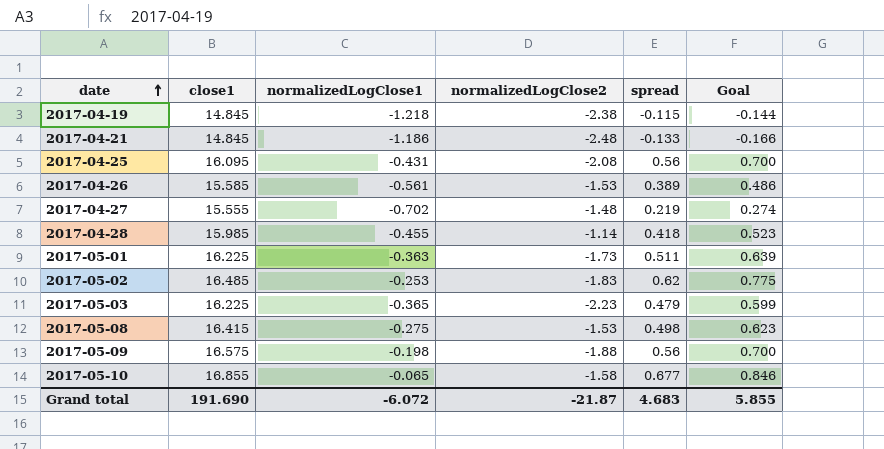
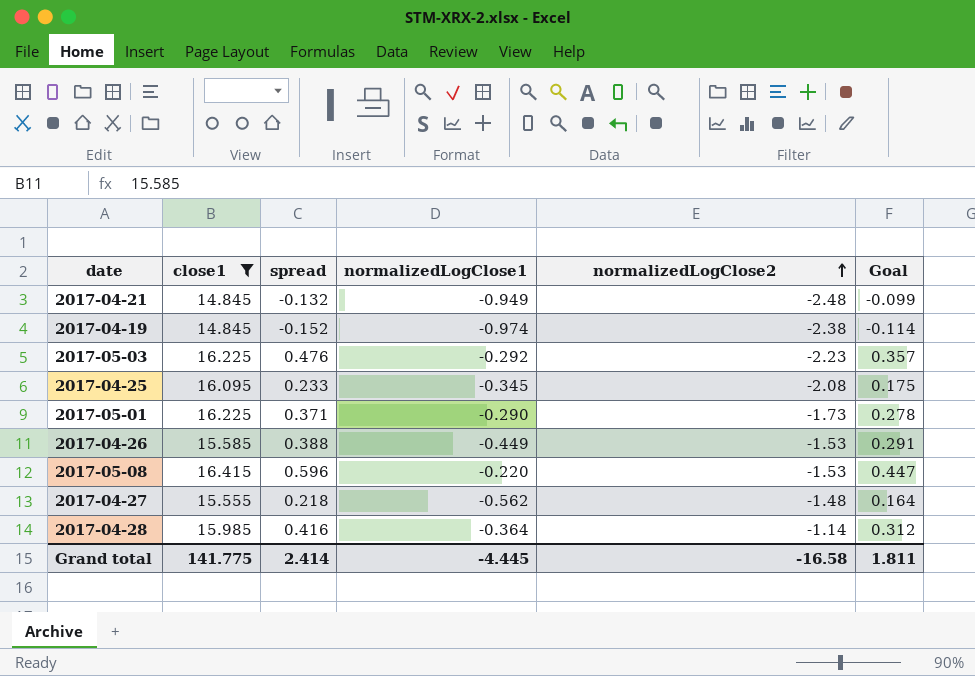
filter: none -> close1 <= 16.415
row order: date ascending -> normalizedLogClose2 ascending
column spread | position: 5 -> 3
column Goal | formula: [spread] * 1.25 -> [spread] * 0.75
2017-04-21 | spread: -0.133 -> -0.132
2017-04-21 | normalizedLogClose1: -1.186 -> -0.949
2017-04-19 | spread: -0.115 -> -0.152
2017-04-19 | normalizedLogClose1: -1.218 -> -0.974
2017-05-03 | spread: 0.479 -> 0.476
2017-05-03 | normalizedLogClose1: -0.365 -> -0.292
2017-04-25 | spread: 0.56 -> 0.233
2017-04-25 | normalizedLogClose1: -0.431 -> -0.345
2017-05-01 | spread: 0.511 -> 0.371
2017-05-01 | normalizedLogClose1: -0.363 -> -0.290
2017-04-26 | spread: 0.389 -> 0.388
2017-04-26 | normalizedLogClose1: -0.561 -> -0.449
2017-05-08 | spread: 0.498 -> 0.596
2017-05-08 | normalizedLogClose1: -0.275 -> -0.220
2017-04-27 | spread: 0.219 -> 0.218
2017-04-27 | normalizedLogClose1: -0.702 -> -0.562
2017-04-28 | spread: 0.418 -> 0.416
2017-04-28 | normalizedLogClose1: -0.455 -> -0.364
Grand total | close1: 191.690 -> 141.775
Grand total | spread: 4.683 -> 2.414
Grand total | normalizedLogClose1: -6.072 -> -4.445
Grand total | normalizedLogClose2: -21.87 -> -16.58
Grand total | Goal: 5.855 -> 1.811

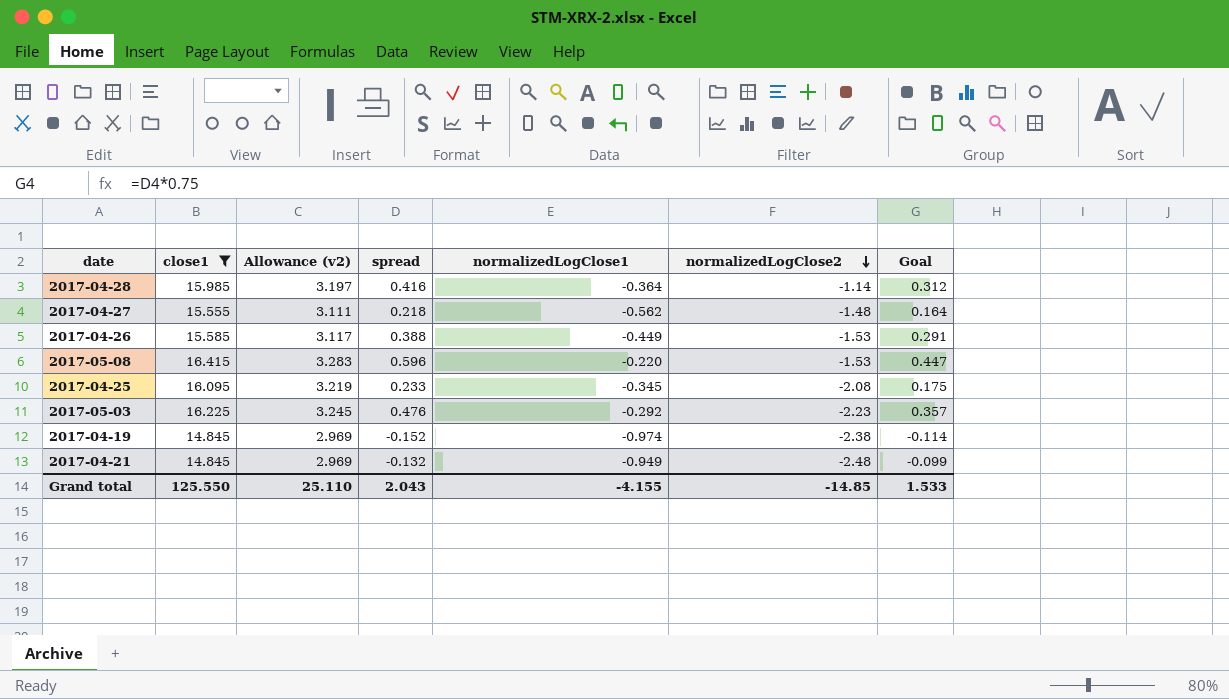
row order: normalizedLogClose2 ascending -> normalizedLogClose2 descending
column Allowance (v2) | formula: none -> [close1] * 0.2
row 2017-05-01: 16.225 | 0.371 | -0.290 | -1.73 | 0.278 -> none
Grand total | close1: 141.775 -> 125.550
Grand total | spread: 2.414 -> 2.043
Grand total | normalizedLogClose1: -4.445 -> -4.155
Grand total | normalizedLogClose2: -16.58 -> -14.85
Grand total | Goal: 1.811 -> 1.533

